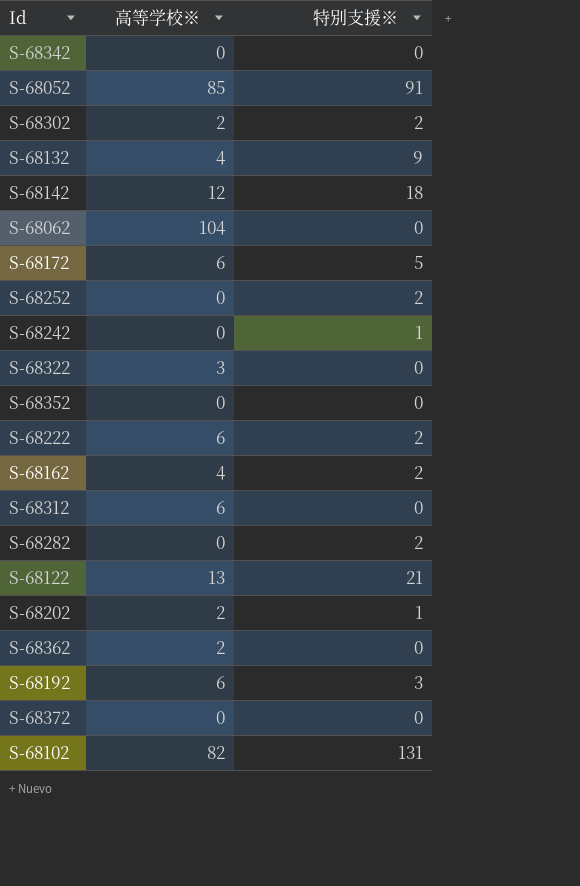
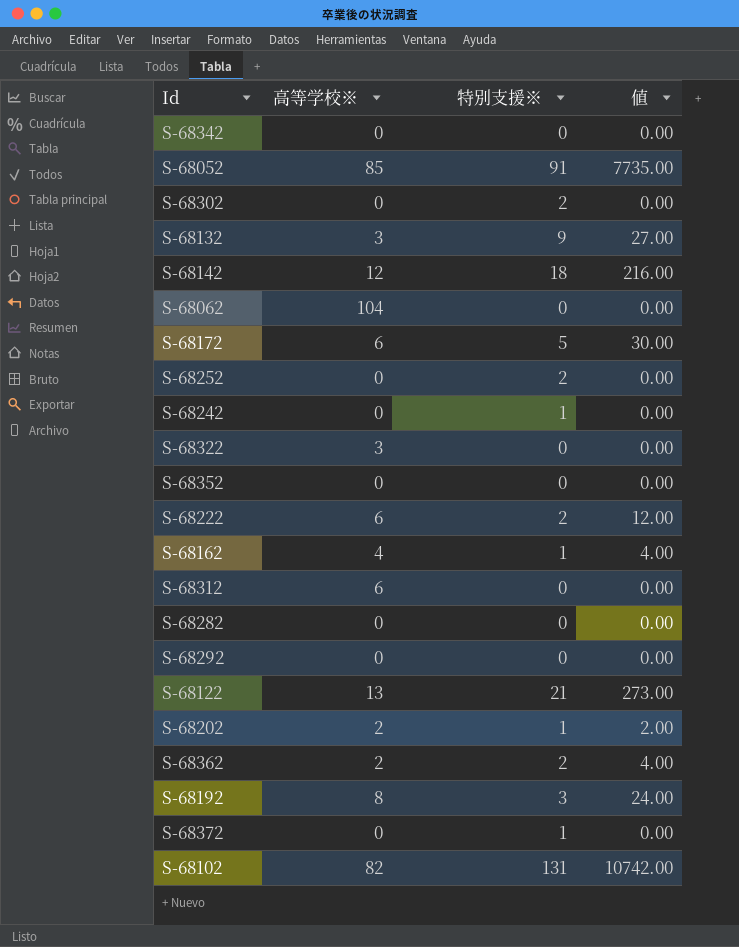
column 値 | formula: none -> [高等学校※] * [特別支援※]
S-68302 | 高等学校※: 2 -> 0
S-68132 | 高等学校※: 4 -> 3
S-68162 | 特別支援※: 2 -> 1
S-68282 | 特別支援※: 2 -> 0
row S-68292: none -> 0 | 0 | 0.00
S-68362 | 特別支援※: 0 -> 2
S-68192 | 高等学校※: 6 -> 8
S-68372 | 特別支援※: 0 -> 1

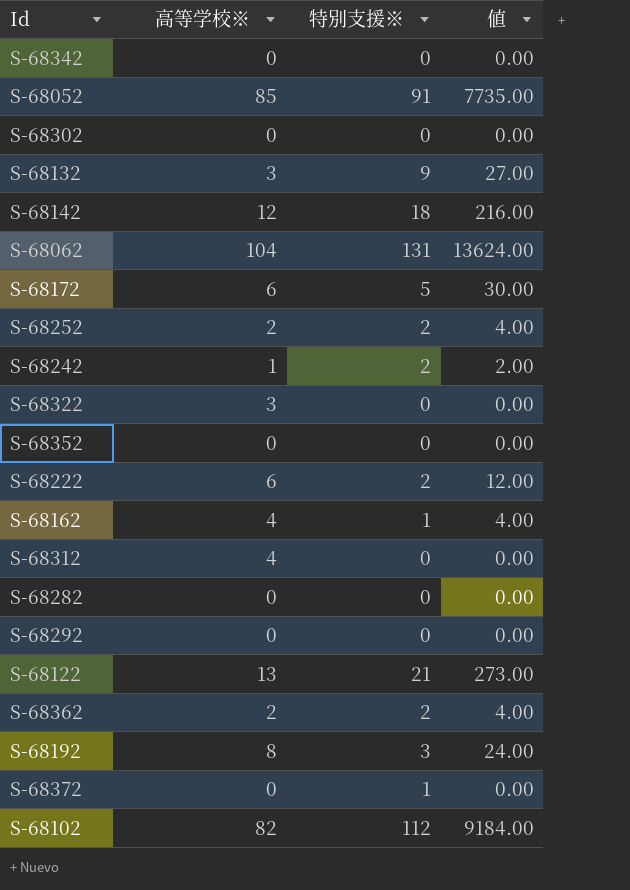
row S-68202: 2 | 1 | 2.00 -> none
S-68302 | 特別支援※: 2 -> 0
S-68062 | 特別支援※: 0 -> 131
S-68062 | 値: 0.00 -> 13624.00
S-68252 | 高等学校※: 0 -> 2
S-68252 | 値: 0.00 -> 4.00
S-68242 | 高等学校※: 0 -> 1
S-68242 | 特別支援※: 1 -> 2
S-68242 | 値: 0.00 -> 2.00
S-68312 | 高等学校※: 6 -> 4
S-68102 | 特別支援※: 131 -> 112
S-68102 | 値: 10742.00 -> 9184.00

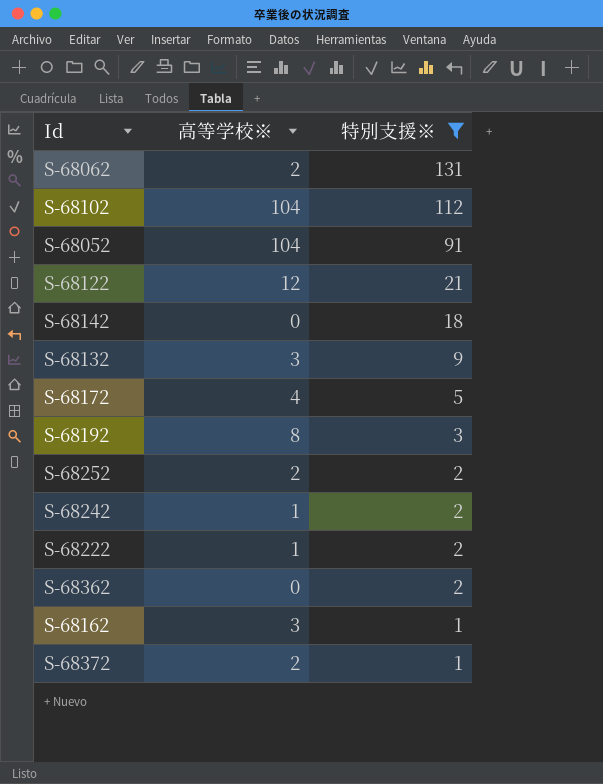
filter: none -> 特別支援※ != 0
row order: none -> 特別支援※ descending
column 値 | formula: [高等学校※] * [特別支援※] -> none
S-68062 | 高等学校※: 104 -> 2
S-68102 | 高等学校※: 82 -> 104
S-68052 | 高等学校※: 85 -> 104
S-68122 | 高等学校※: 13 -> 12
S-68142 | 高等学校※: 12 -> 0
S-68172 | 高等学校※: 6 -> 4
S-68222 | 高等学校※: 6 -> 1
S-68362 | 高等学校※: 2 -> 0
S-68162 | 高等学校※: 4 -> 3
S-68372 | 高等学校※: 0 -> 2

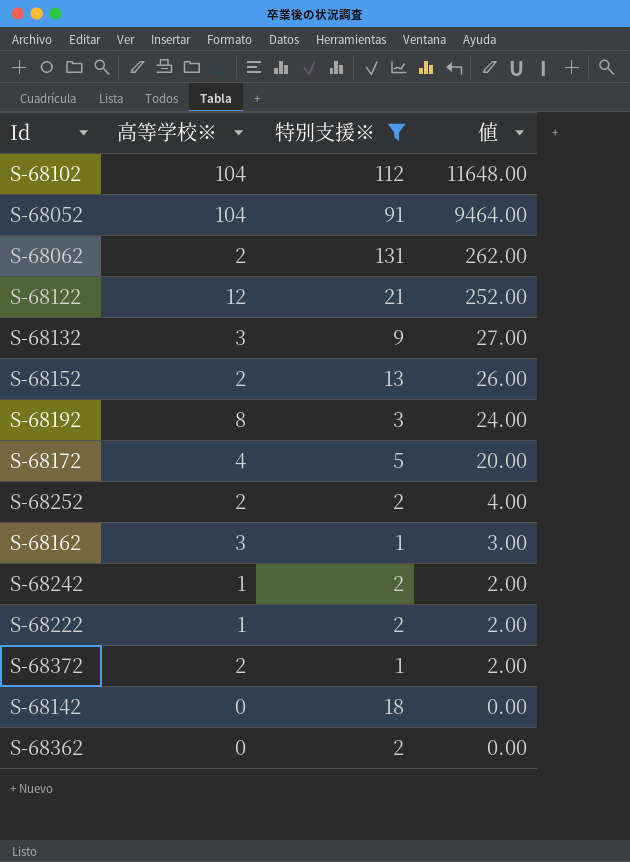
row order: 特別支援※ descending -> 値 descending
column 値 | formula: none -> [高等学校※] * [特別支援※]
row S-68152: none -> 2 | 13 | 26.00

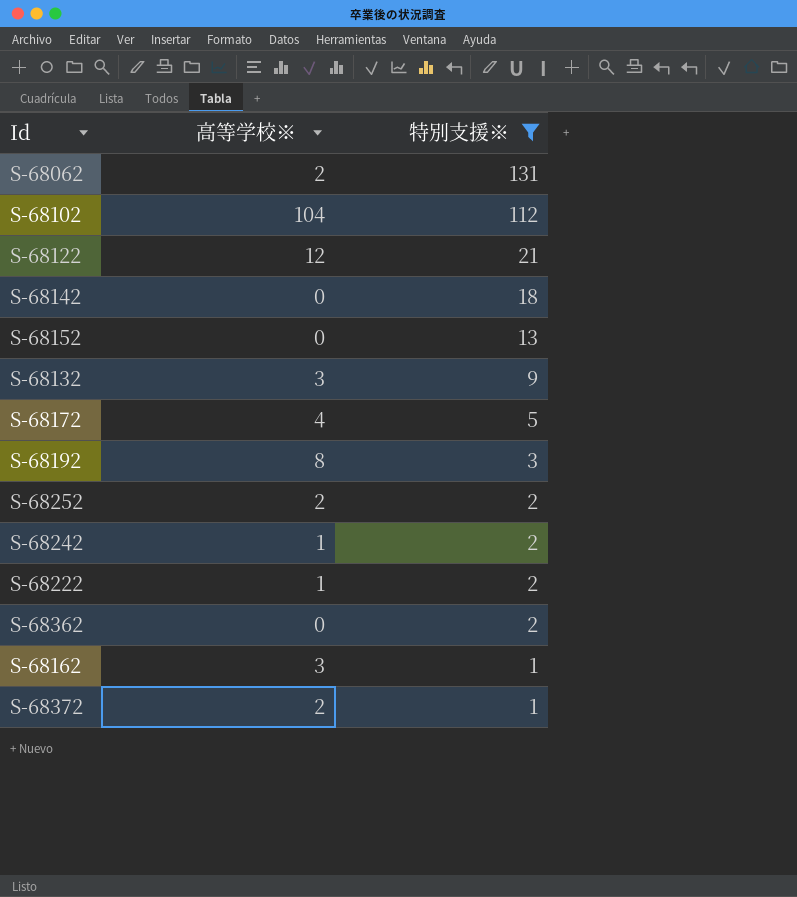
row order: 値 descending -> 特別支援※ descending
column 値 | formula: [高等学校※] * [特別支援※] -> none
row S-68052: 104 | 91 | 9464.00 -> none
S-68152 | 高等学校※: 2 -> 0

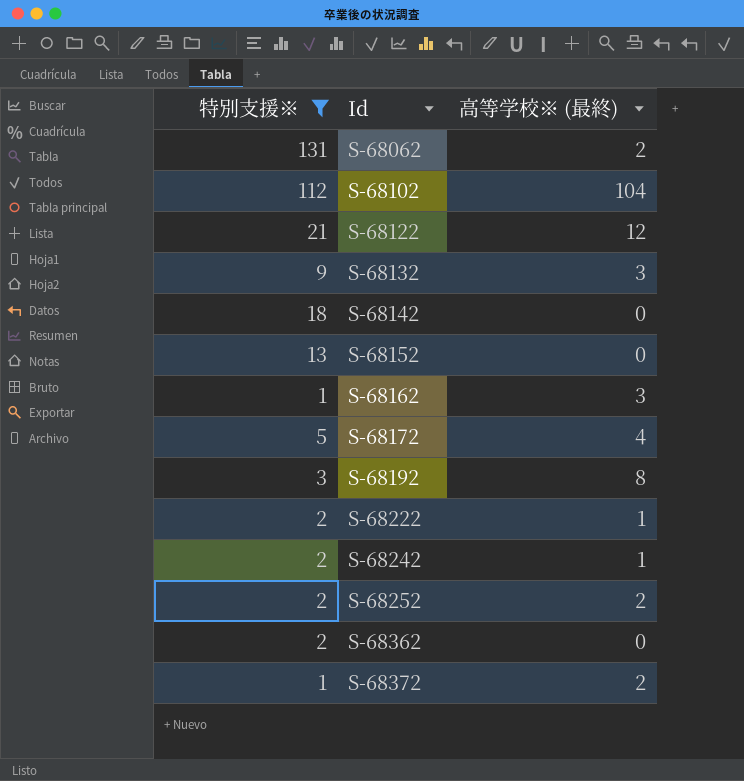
row order: 特別支援※ descending -> Id ascending
column 特別支援※ | position: 3 -> 1
column name: 高等学校※ -> 高等学校※ (最終)

